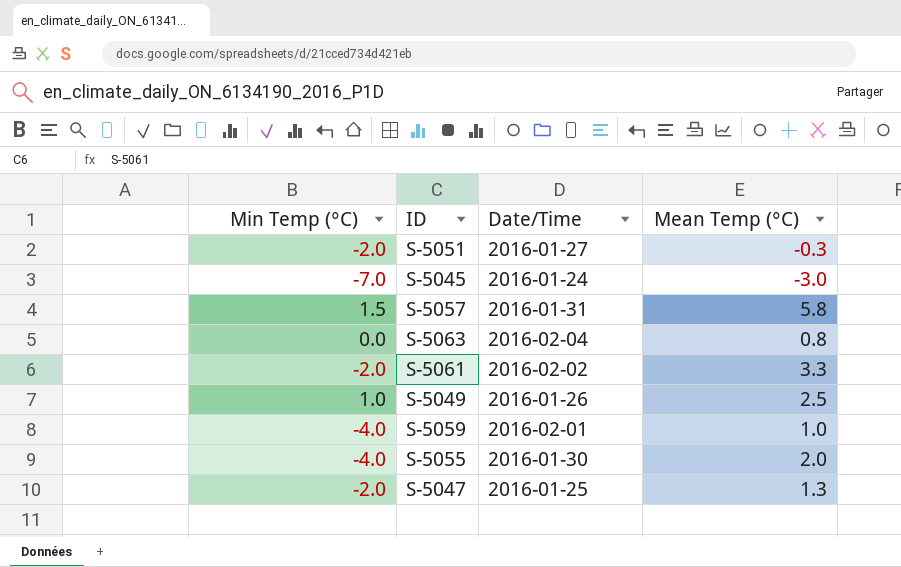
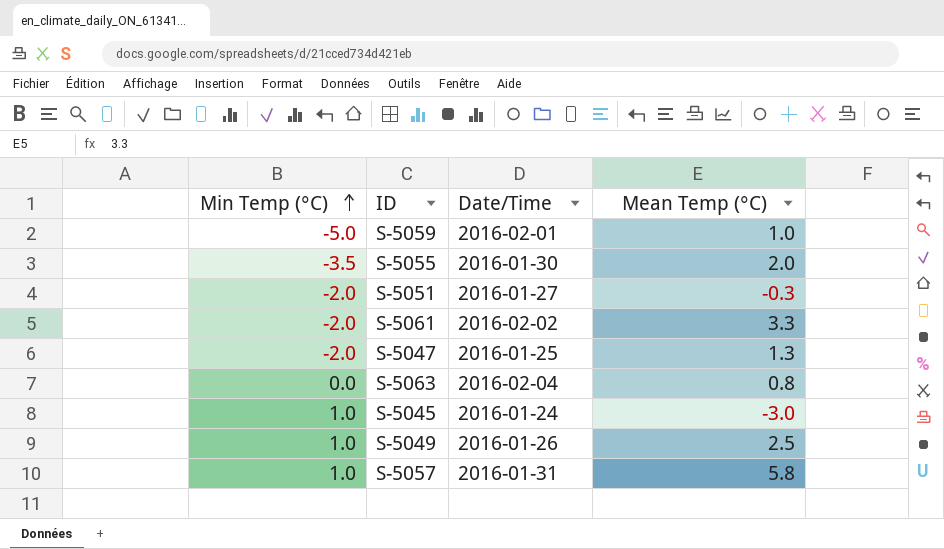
row order: none -> Min Temp (°C) ascending
S-5059 | Min Temp (°C): -4.0 -> -5.0
S-5055 | Min Temp (°C): -4.0 -> -3.5
S-5045 | Min Temp (°C): -7.0 -> 1.0
S-5057 | Min Temp (°C): 1.5 -> 1.0

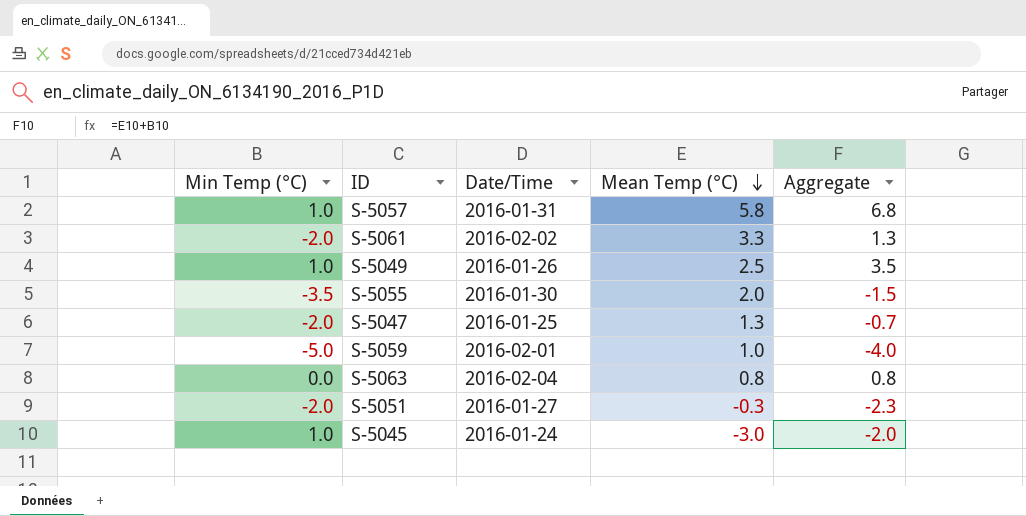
row order: Min Temp (°C) ascending -> Mean Temp (°C) descending
column Aggregate | formula: none -> [Min Temp (°C)] + [Mean Temp (°C)]

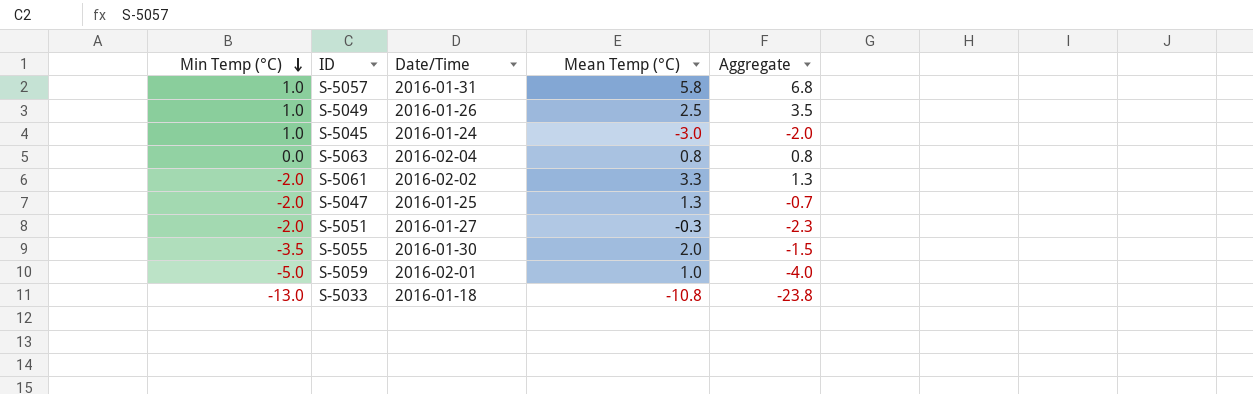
row order: Mean Temp (°C) descending -> Min Temp (°C) descending
row S-5033: none -> -13.0 | 2016-01-18 | -10.8 | -23.8

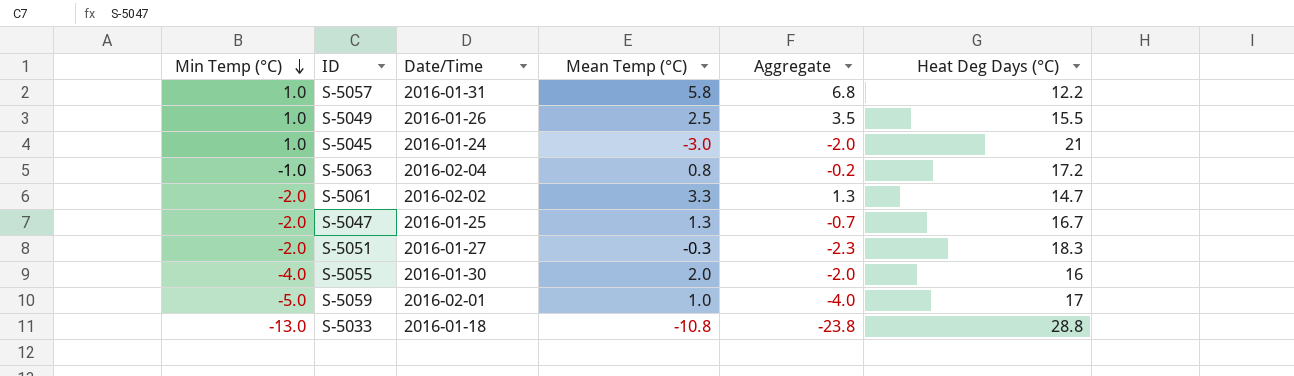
column Heat Deg Days (°C) | position: none -> 6
S-5063 | Min Temp (°C): 0.0 -> -1.0
S-5063 | Aggregate: 0.8 -> -0.2
S-5055 | Min Temp (°C): -3.5 -> -4.0
S-5055 | Aggregate: -1.5 -> -2.0

